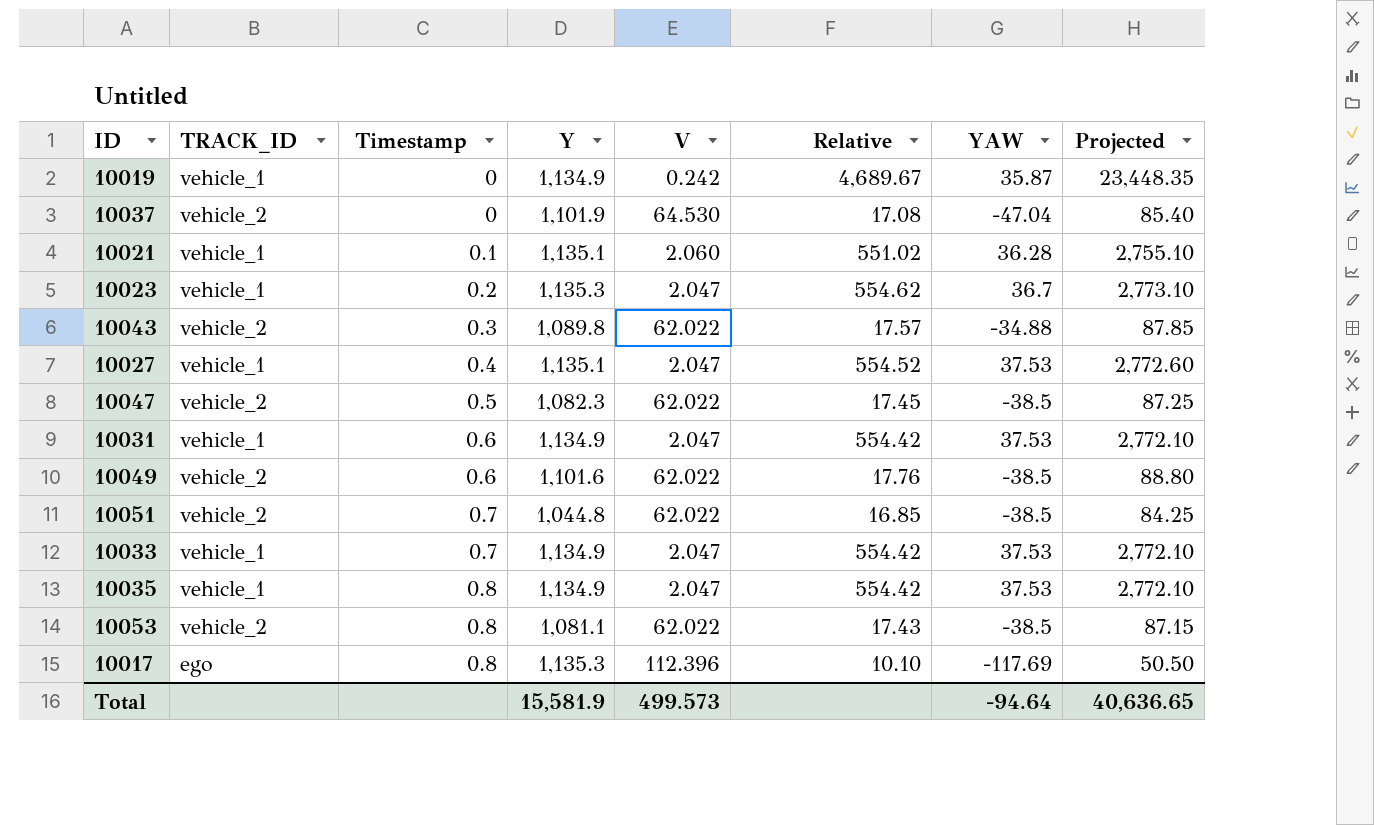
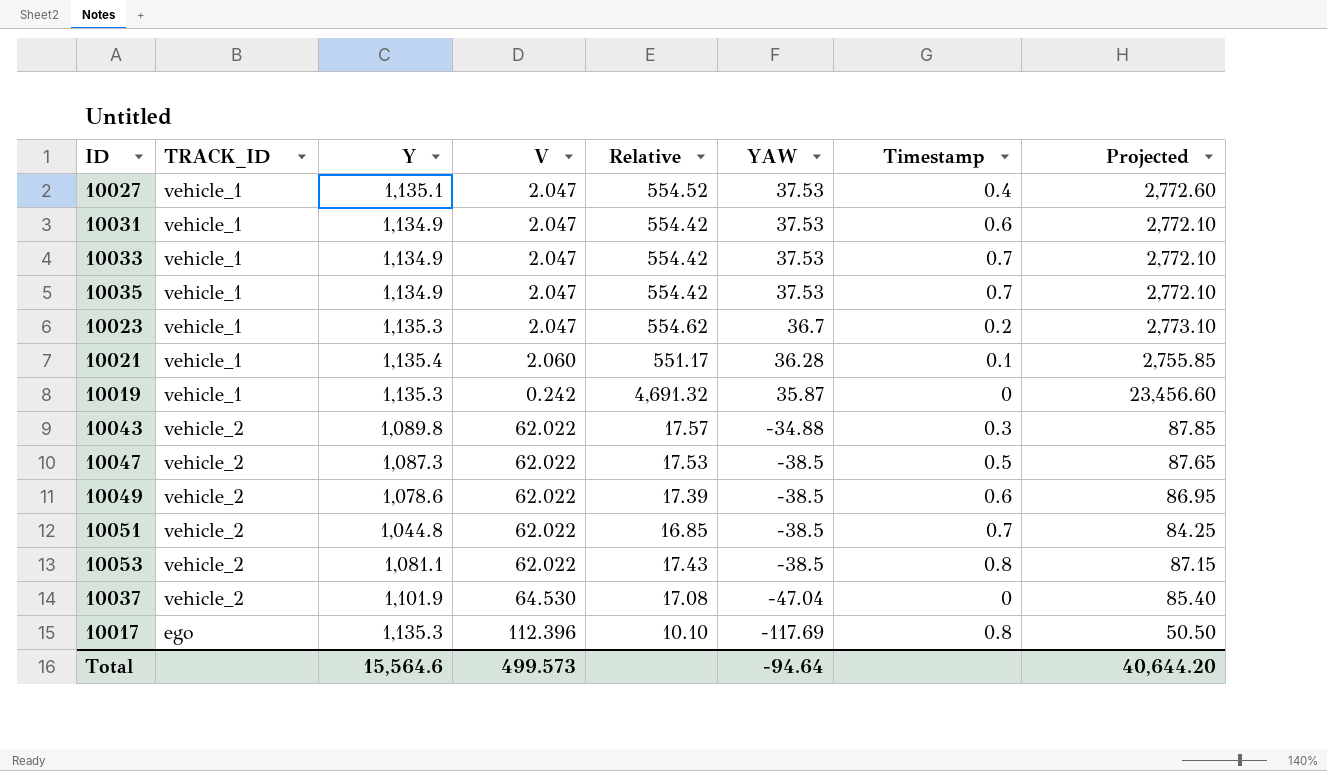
row order: Timestamp ascending -> YAW descending
column Timestamp | position: 3 -> 7
10035 | Timestamp: 0.8 -> 0.7
10021 | Y: 1,135.1 -> 1,135.4
10021 | Relative: 551.02 -> 551.17
10021 | Projected: 2,755.10 -> 2,755.85
10019 | Y: 1,134.9 -> 1,135.3
10019 | Relative: 4,689.67 -> 4,691.32
10019 | Projected: 23,448.35 -> 23,456.60
10047 | Y: 1,082.3 -> 1,087.3
10047 | Relative: 17.45 -> 17.53
10047 | Projected: 87.25 -> 87.65
10049 | Y: 1,101.6 -> 1,078.6
10049 | Relative: 17.76 -> 17.39
10049 | Projected: 88.80 -> 86.95
Total | Y: 15,581.9 -> 15,564.6
Total | Projected: 40,636.65 -> 40,644.20

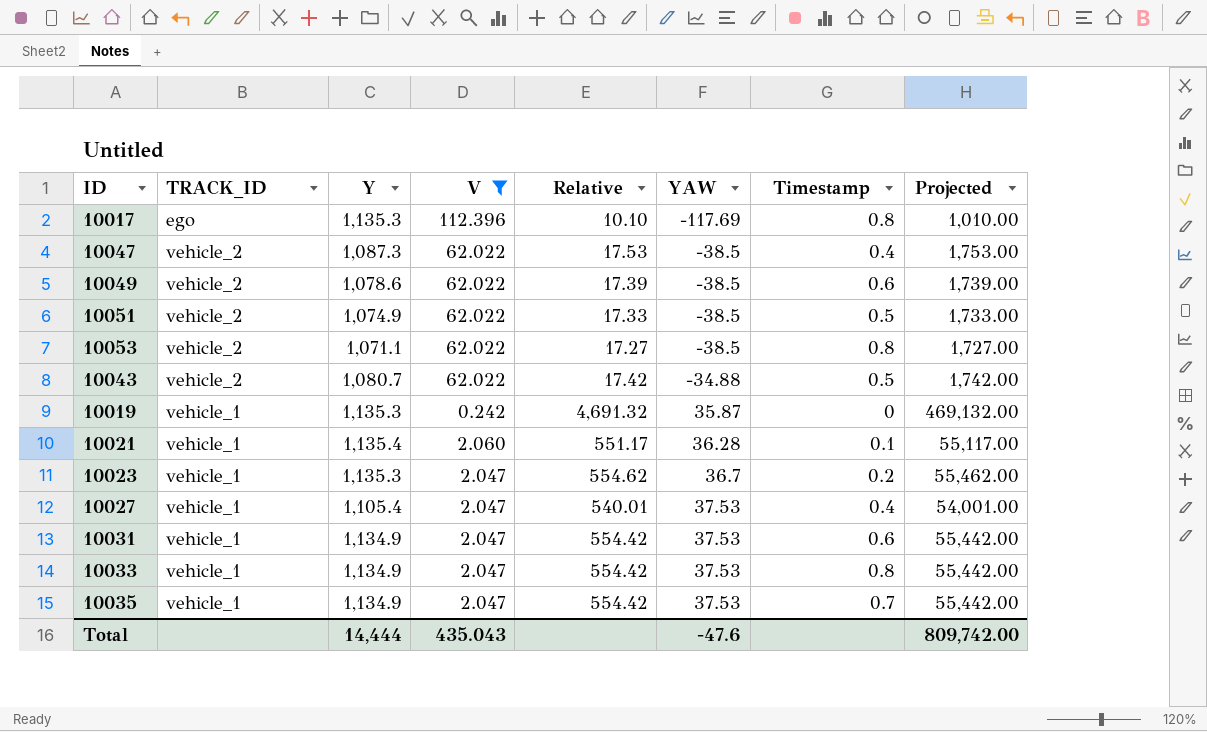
filter: none -> V != 64.530
row order: YAW descending -> YAW ascending
column Projected | formula: [Relative] * 5 -> [Relative] * 100
10047 | Timestamp: 0.5 -> 0.4
10051 | Y: 1,044.8 -> 1,074.9
10051 | Relative: 16.85 -> 17.33
10051 | Timestamp: 0.7 -> 0.5
10053 | Y: 1,081.1 -> 1,071.1
10053 | Relative: 17.43 -> 17.27
10043 | Y: 1,089.8 -> 1,080.7
10043 | Relative: 17.57 -> 17.42
10043 | Timestamp: 0.3 -> 0.5
10027 | Y: 1,135.1 -> 1,105.4
10027 | Relative: 554.52 -> 540.01
10033 | Timestamp: 0.7 -> 0.8
Total | Y: 15,564.6 -> 14,444
Total | V: 499.573 -> 435.043
Total | YAW: -94.64 -> -47.6
Total | Projected: 40,644.20 -> 809,742.00

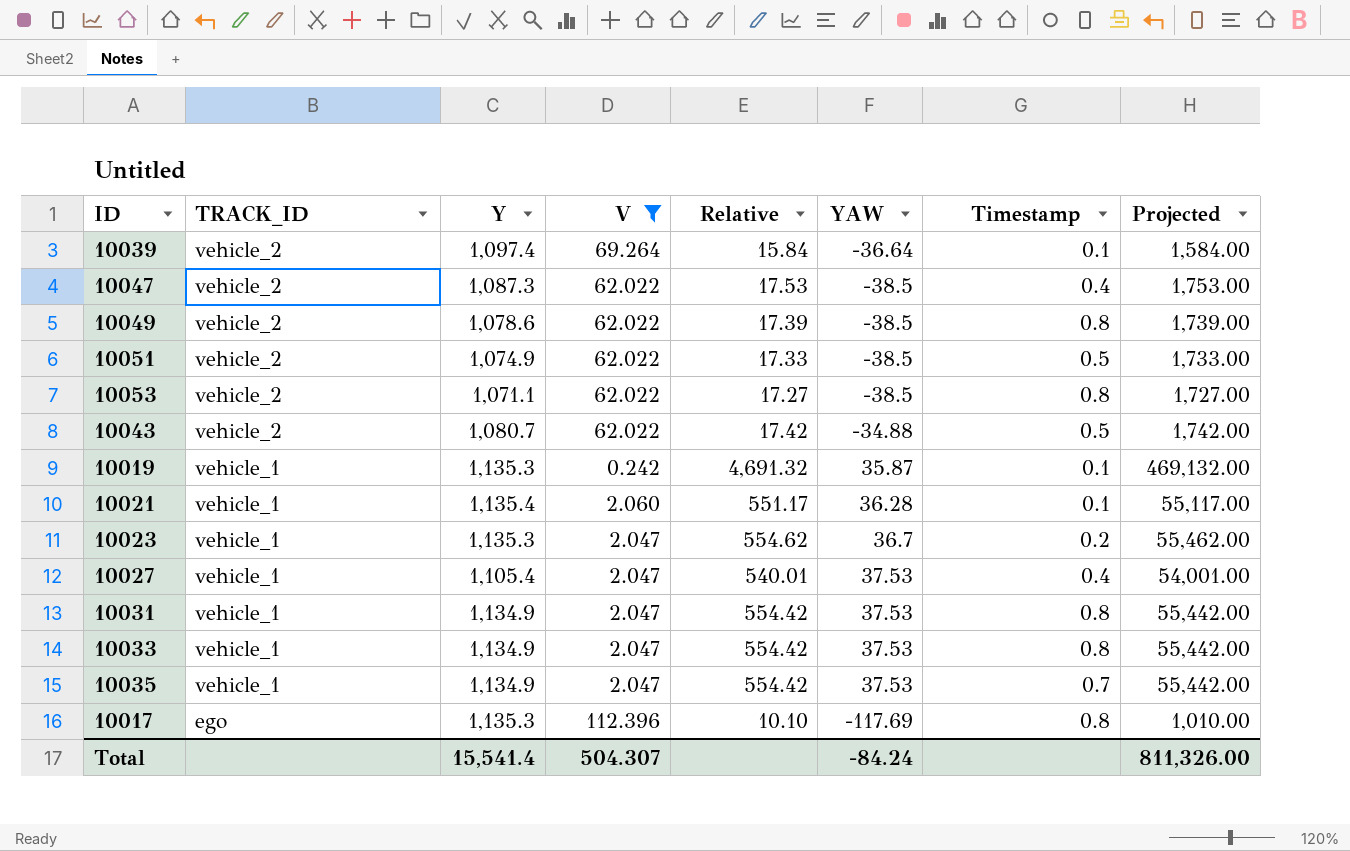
row order: YAW ascending -> TRACK_ID descending
row 10039: none -> vehicle_2 | 1,097.4 | 69.264 | 15.84 | -36.64 | 0.1 | 1,584.00
10049 | Timestamp: 0.6 -> 0.8
10019 | Timestamp: 0 -> 0.1
10031 | Timestamp: 0.6 -> 0.8
Total | Y: 14,444 -> 15,541.4
Total | V: 435.043 -> 504.307
Total | YAW: -47.6 -> -84.24
Total | Projected: 809,742.00 -> 811,326.00

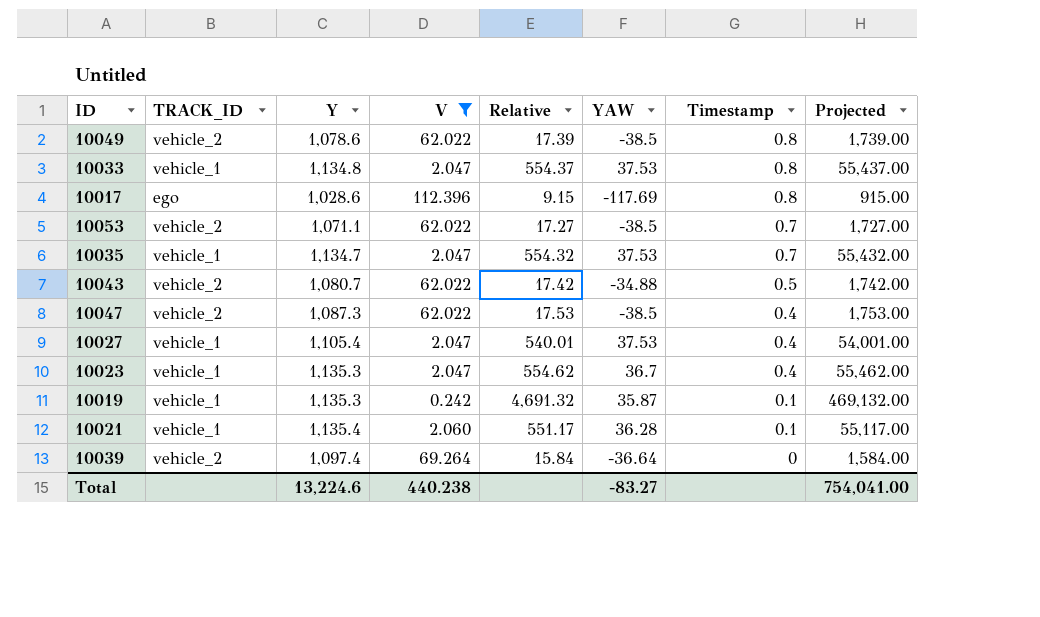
row order: TRACK_ID descending -> Timestamp descending
row 10051: vehicle_2 | 1,074.9 | 62.022 | 17.33 | -38.5 | 0.5 | 1,733.00 -> none
row 10031: vehicle_1 | 1,134.9 | 2.047 | 554.42 | 37.53 | 0.8 | 55,442.00 -> none
10033 | Y: 1,134.9 -> 1,134.8
10033 | Relative: 554.42 -> 554.37
10033 | Projected: 55,442.00 -> 55,437.00
10017 | Y: 1,135.3 -> 1,028.6
10017 | Relative: 10.10 -> 9.15
10017 | Projected: 1,010.00 -> 915.00
10053 | Timestamp: 0.8 -> 0.7
10035 | Y: 1,134.9 -> 1,134.7
10035 | Relative: 554.42 -> 554.32
10035 | Projected: 55,442.00 -> 55,432.00
10023 | Timestamp: 0.2 -> 0.4
10039 | Timestamp: 0.1 -> 0
Total | Y: 15,541.4 -> 13,224.6
Total | V: 504.307 -> 440.238
Total | YAW: -84.24 -> -83.27
Total | Projected: 811,326.00 -> 754,041.00

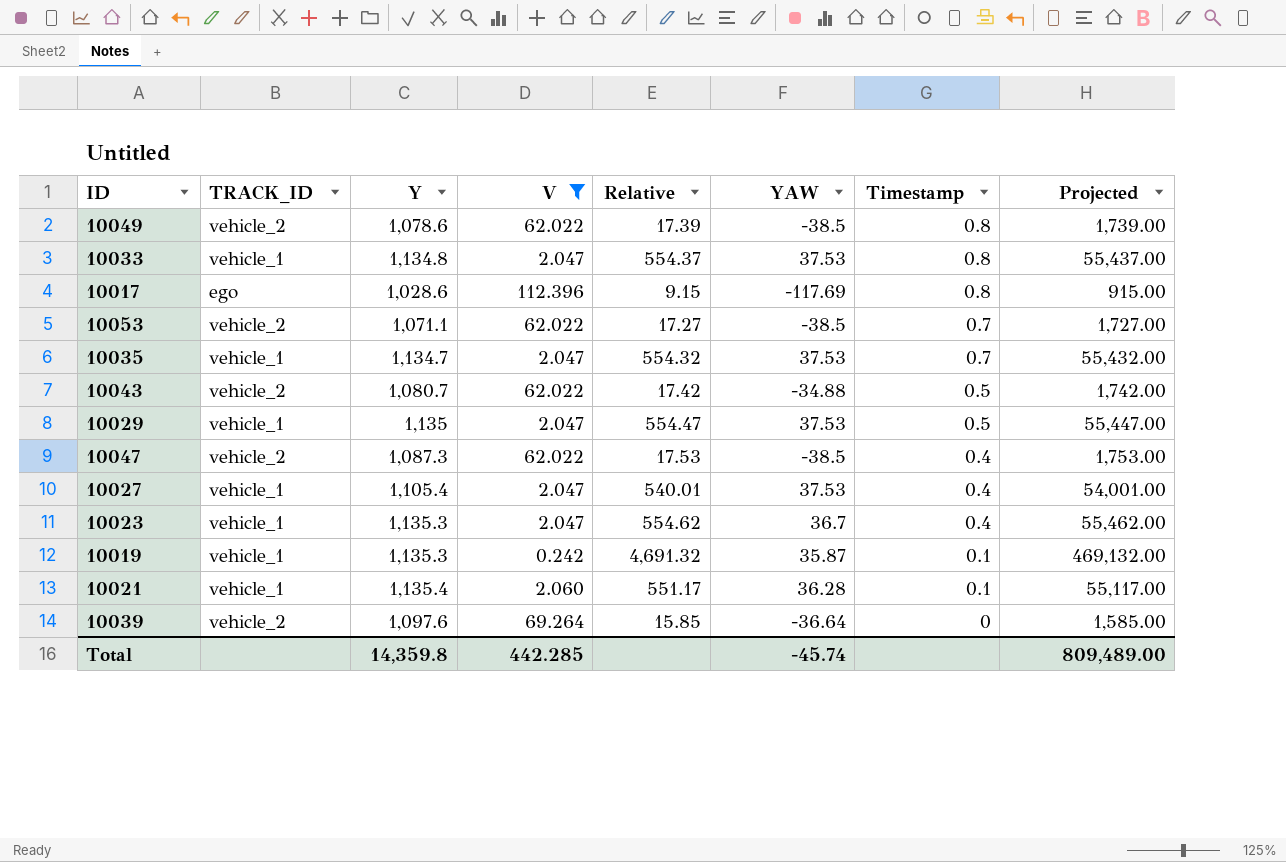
row 10029: none -> vehicle_1 | 1,135 | 2.047 | 554.47 | 37.53 | 0.5 | 55,447.00
10039 | Y: 1,097.4 -> 1,097.6
10039 | Relative: 15.84 -> 15.85
10039 | Projected: 1,584.00 -> 1,585.00
Total | Y: 13,224.6 -> 14,359.8
Total | V: 440.238 -> 442.285
Total | YAW: -83.27 -> -45.74
Total | Projected: 754,041.00 -> 809,489.00

